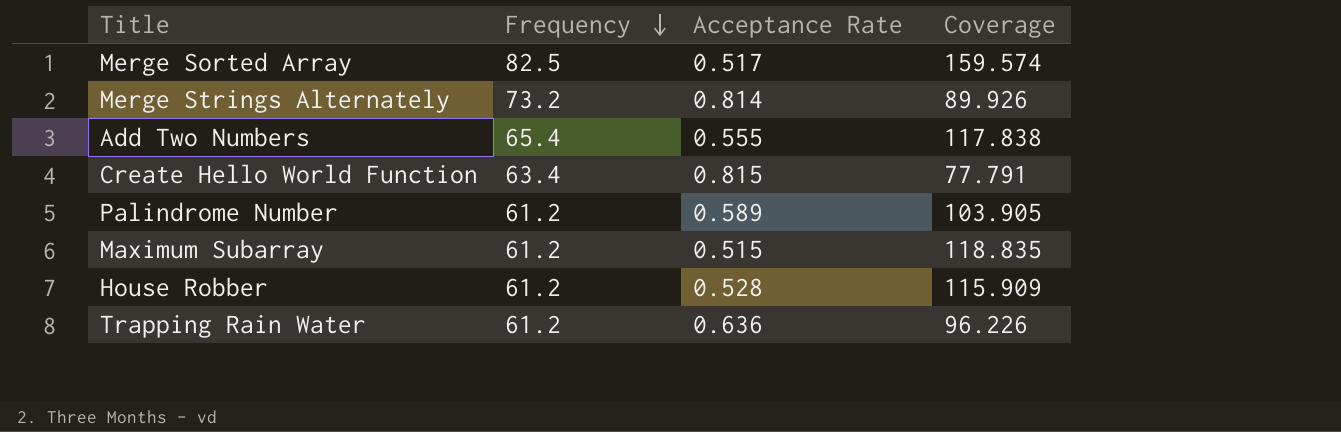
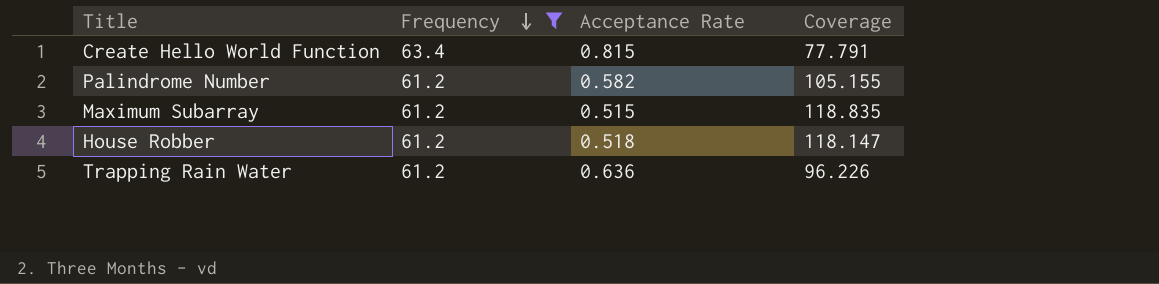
filter: none -> Frequency <= 63.4
Palindrome Number | Acceptance Rate: 0.589 -> 0.582
Palindrome Number | Coverage: 103.905 -> 105.155
House Robber | Acceptance Rate: 0.528 -> 0.518
House Robber | Coverage: 115.909 -> 118.147

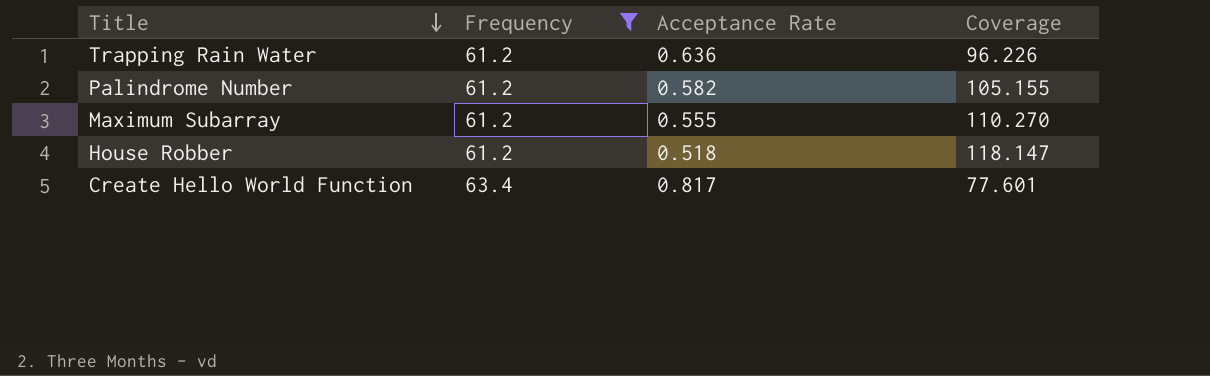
row order: Frequency descending -> Title descending
Maximum Subarray | Acceptance Rate: 0.515 -> 0.555
Maximum Subarray | Coverage: 118.835 -> 110.270
Create Hello World Function | Acceptance Rate: 0.815 -> 0.817
Create Hello World Function | Coverage: 77.791 -> 77.601

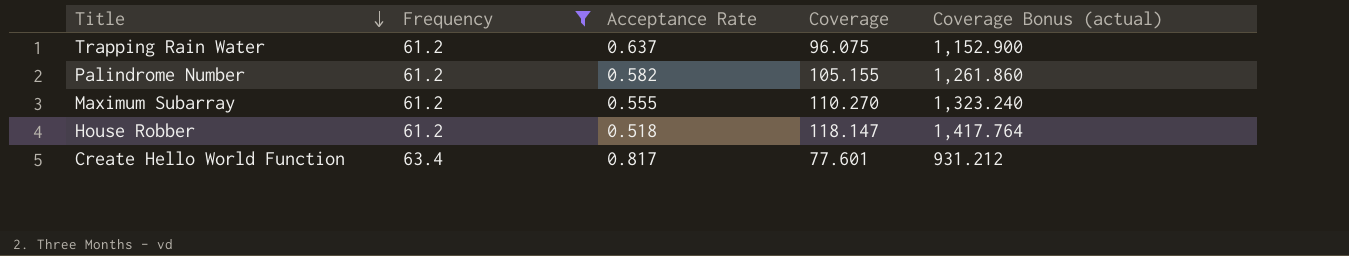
column Coverage Bonus (actual) | formula: none -> [Coverage] * 12
Trapping Rain Water | Acceptance Rate: 0.636 -> 0.637
Trapping Rain Water | Coverage: 96.226 -> 96.075

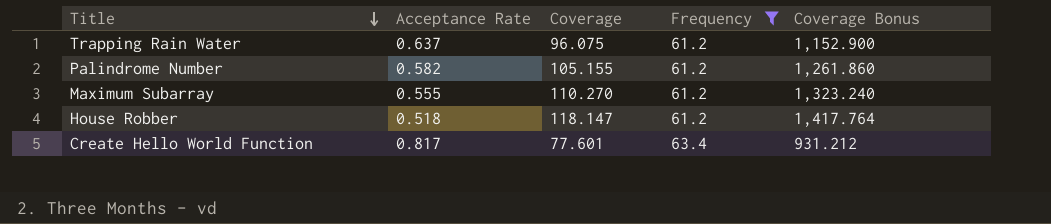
column Frequency | position: 2 -> 4
column name: Coverage Bonus (actual) -> Coverage Bonus

